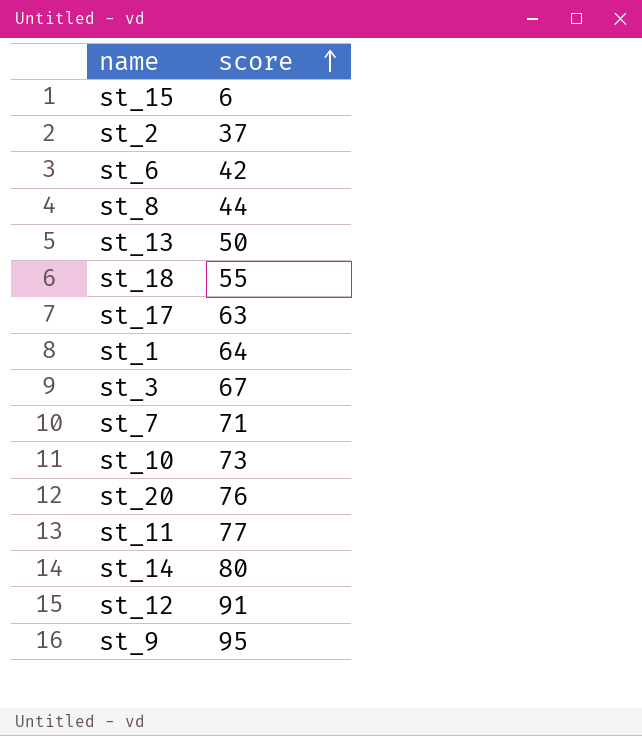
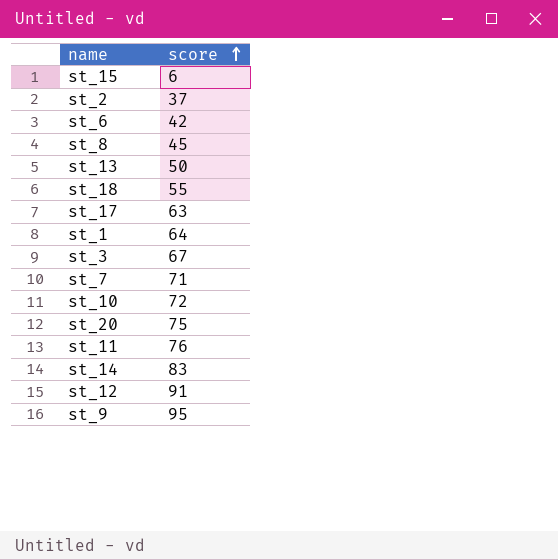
st_8 | score: 44 -> 45
st_10 | score: 73 -> 72
st_20 | score: 76 -> 75
st_11 | score: 77 -> 76
st_14 | score: 80 -> 83

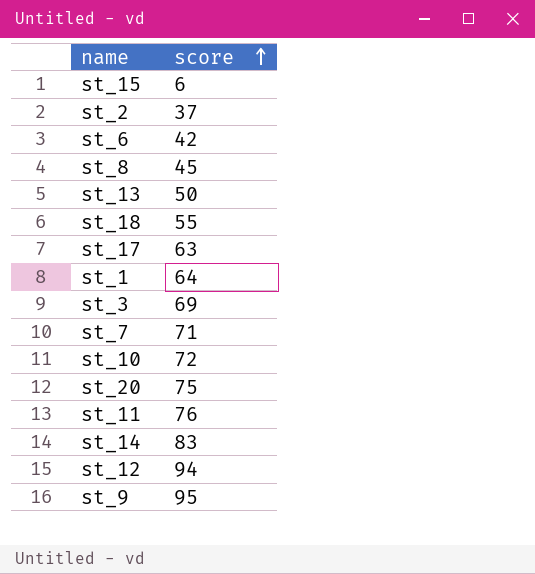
st_3 | score: 67 -> 69
st_12 | score: 91 -> 94

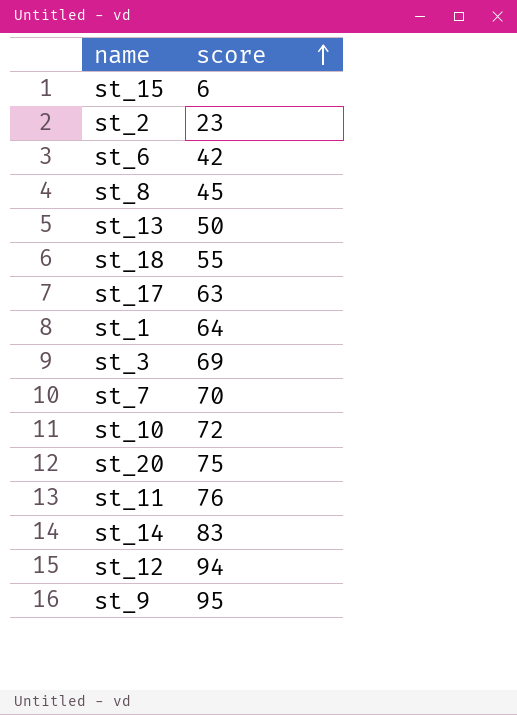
st_2 | score: 37 -> 23
st_7 | score: 71 -> 70

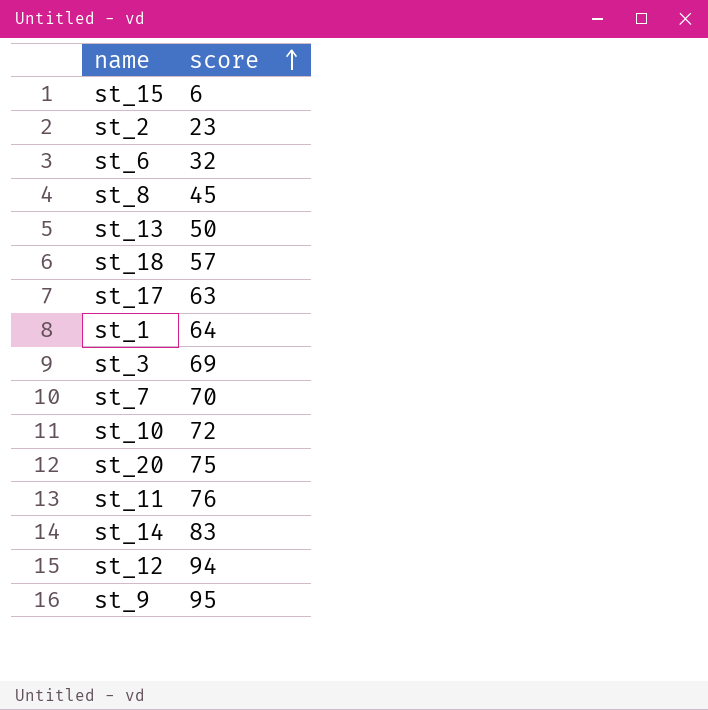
st_6 | score: 42 -> 32
st_18 | score: 55 -> 57

